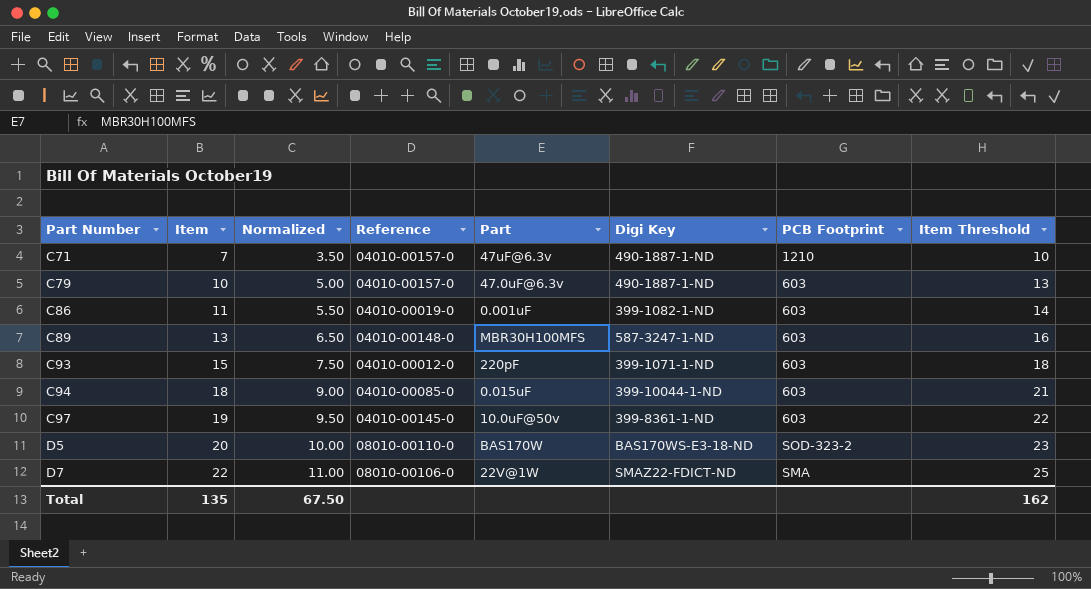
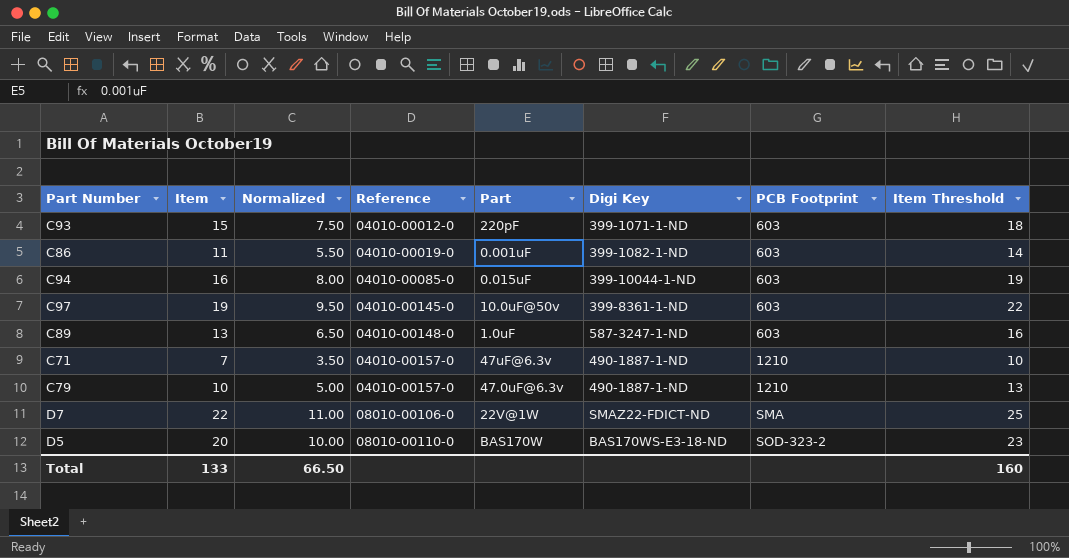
row order: Part Number ascending -> Reference ascending
C94 | Item: 18 -> 16
C94 | Normalized: 9.00 -> 8.00
C94 | Item Threshold: 21 -> 19
C89 | Part: MBR30H100MFS -> 1.0uF
C79 | PCB Footprint: 603 -> 1210
Total | Item: 135 -> 133
Total | Normalized: 67.50 -> 66.50
Total | Item Threshold: 162 -> 160

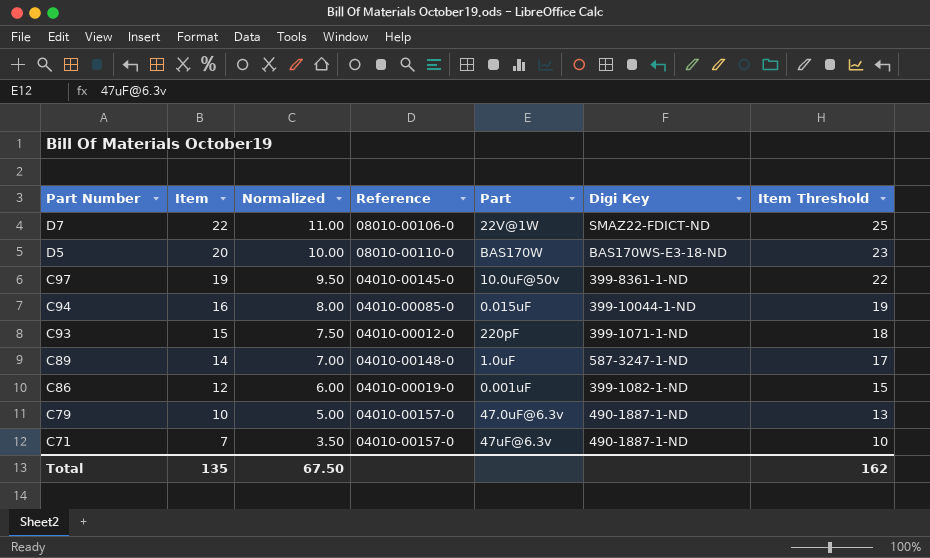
row order: Reference ascending -> Part Number descending
column PCB Footprint | position: 7 -> none
C89 | Item: 13 -> 14
C89 | Normalized: 6.50 -> 7.00
C89 | Item Threshold: 16 -> 17
C86 | Item: 11 -> 12
C86 | Normalized: 5.50 -> 6.00
C86 | Item Threshold: 14 -> 15
Total | Item: 133 -> 135
Total | Normalized: 66.50 -> 67.50
Total | Item Threshold: 160 -> 162

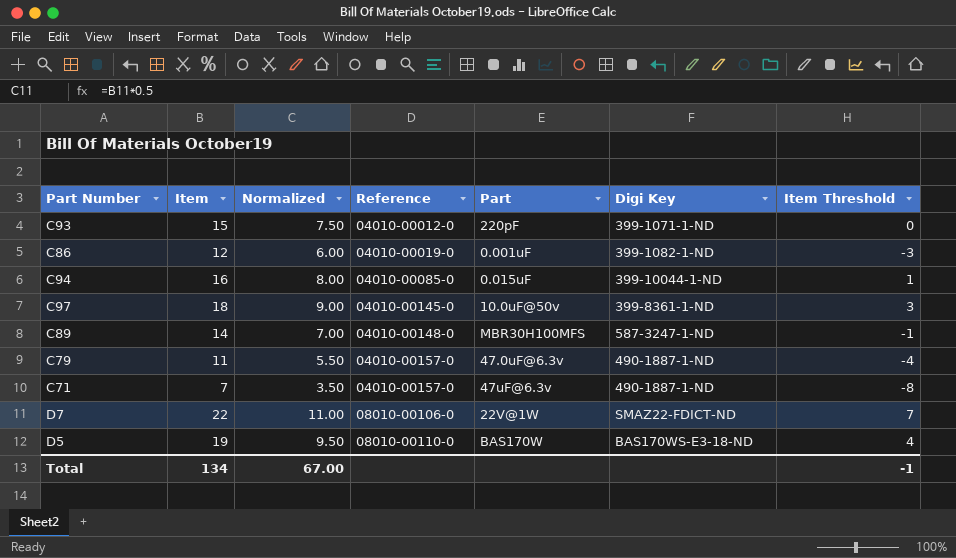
row order: Part Number descending -> Reference ascending
column Item Threshold | formula: [Item] + 3 -> [Item] - 15
C97 | Item: 19 -> 18
C97 | Normalized: 9.50 -> 9.00
C89 | Part: 1.0uF -> MBR30H100MFS
C79 | Item: 10 -> 11
C79 | Normalized: 5.00 -> 5.50
D5 | Item: 20 -> 19
D5 | Normalized: 10.00 -> 9.50
Total | Item: 135 -> 134
Total | Normalized: 67.50 -> 67.00
Total | Item Threshold: 162 -> -1

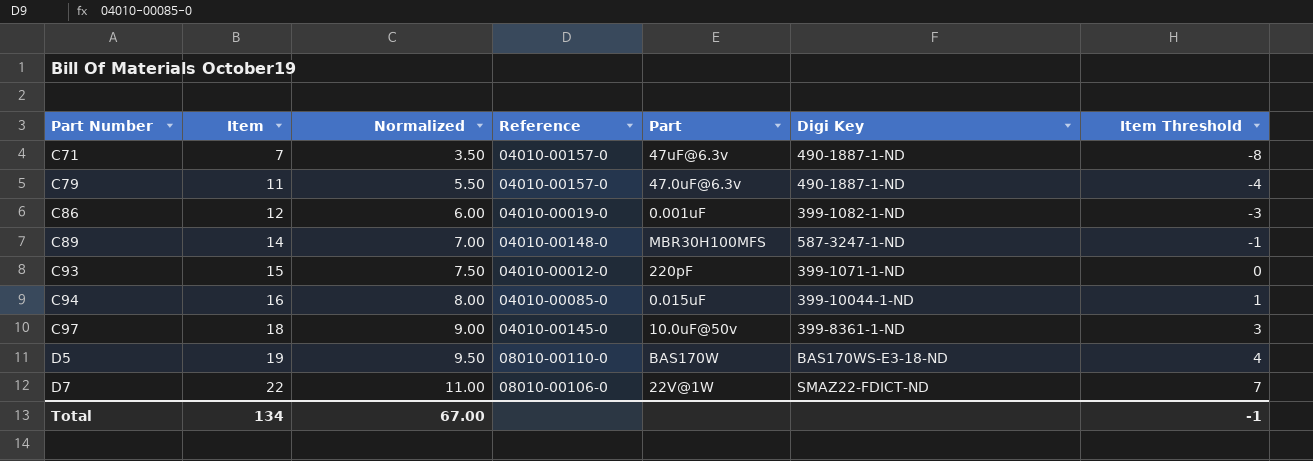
row order: Reference ascending -> Part Number ascending

